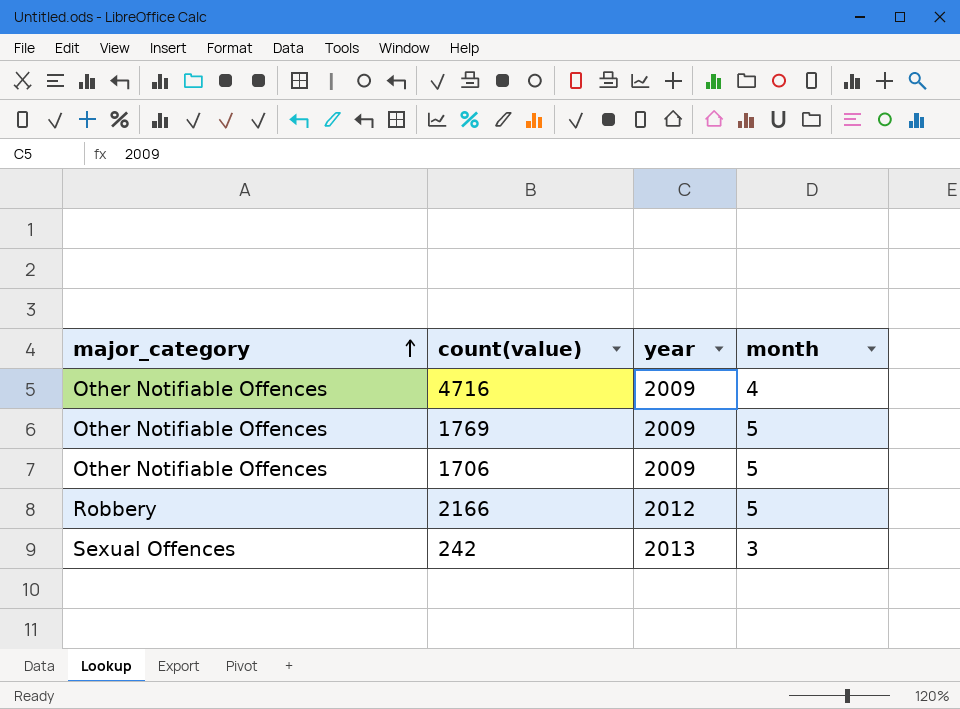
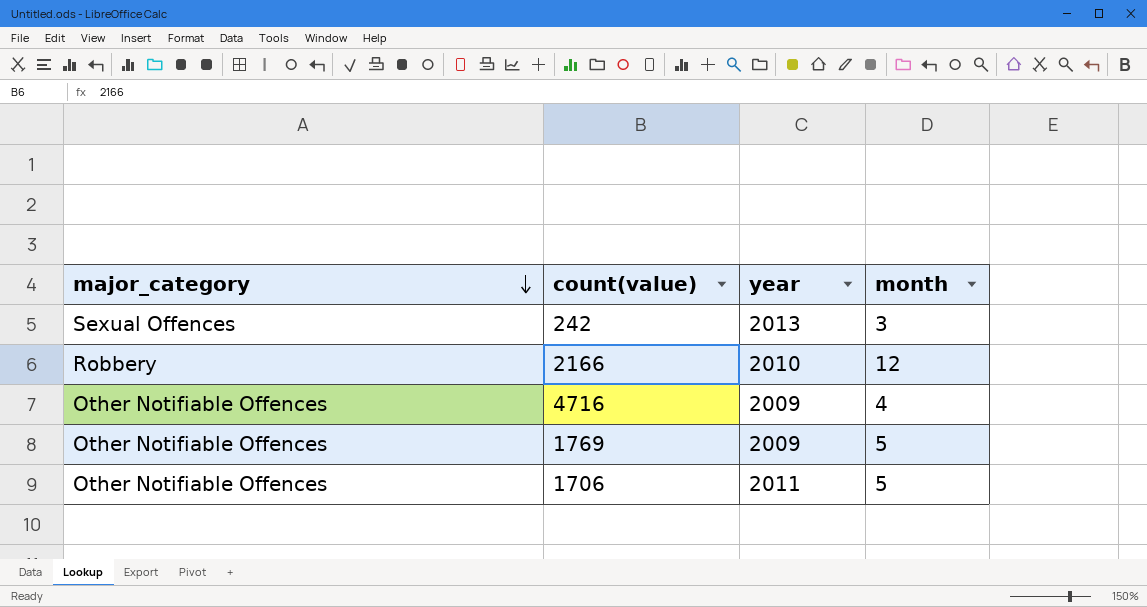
row order: major_category ascending -> major_category descending
2166 | year: 2012 -> 2010
2166 | month: 5 -> 12
1706 | year: 2009 -> 2011

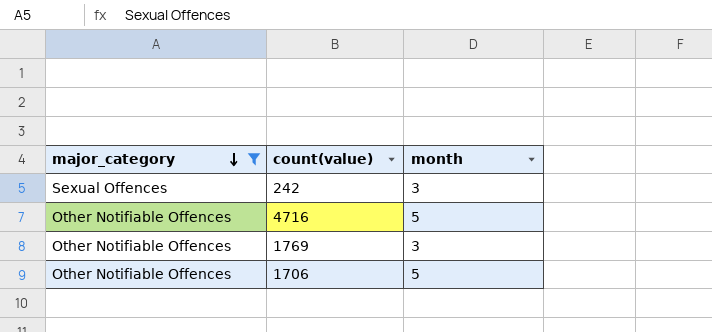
filter: none -> major_category != Robbery
column year | position: 3 -> none
4716 | month: 4 -> 5
1769 | month: 5 -> 3

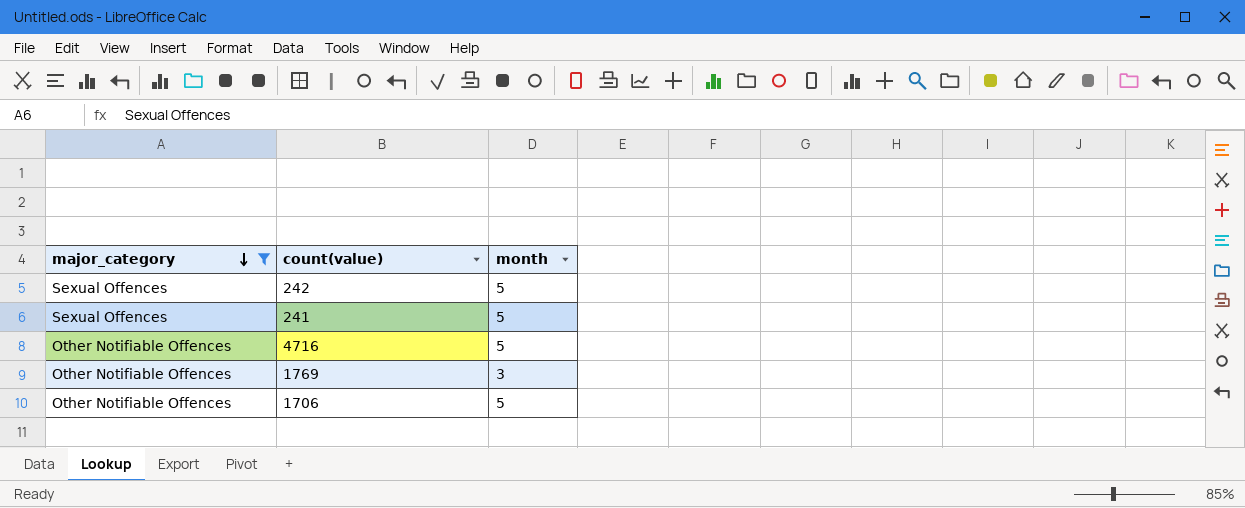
242 | month: 3 -> 5
row 241: none -> Sexual Offences | 5

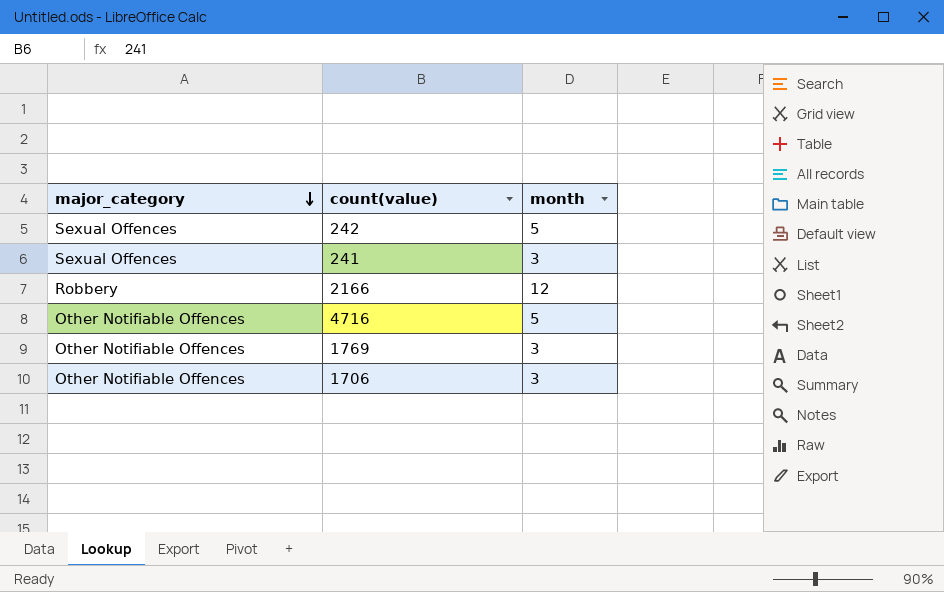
filter: major_category != Robbery -> none
241 | month: 5 -> 3
1706 | month: 5 -> 3

